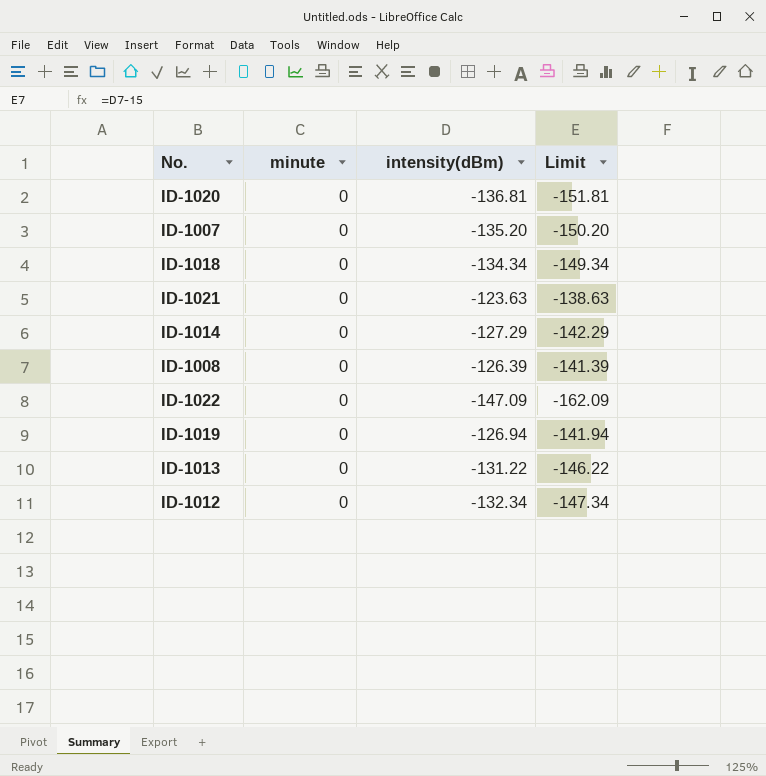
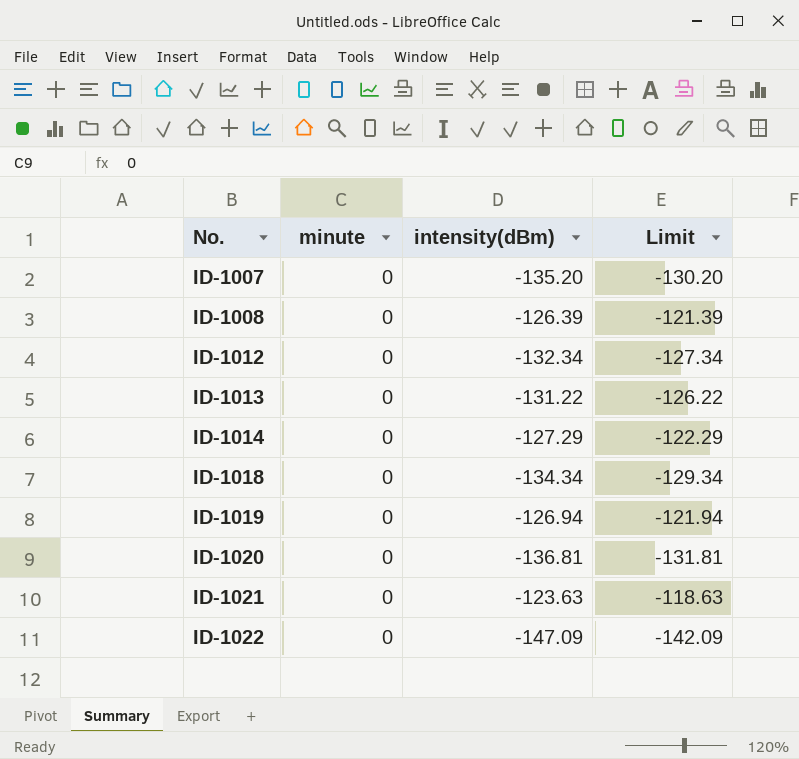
row order: none -> No. ascending
column Limit | formula: [intensity(dBm)] - 15 -> [intensity(dBm)] + 5

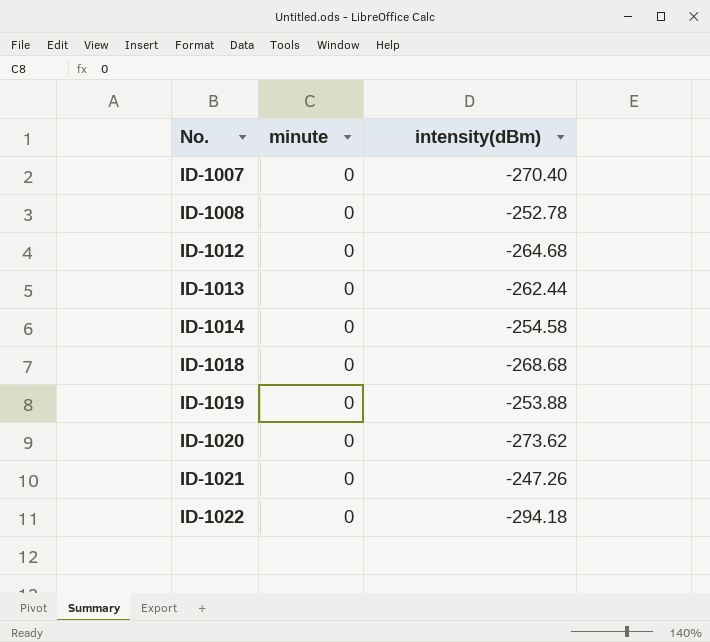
column Limit | formula: [intensity(dBm)] + 5 -> none
ID-1007 | intensity(dBm): -135.20 -> -270.40
ID-1008 | intensity(dBm): -126.39 -> -252.78
ID-1012 | intensity(dBm): -132.34 -> -264.68
ID-1013 | intensity(dBm): -131.22 -> -262.44
ID-1014 | intensity(dBm): -127.29 -> -254.58
ID-1018 | intensity(dBm): -134.34 -> -268.68
ID-1019 | intensity(dBm): -126.94 -> -253.88
ID-1020 | intensity(dBm): -136.81 -> -273.62
ID-1021 | intensity(dBm): -123.63 -> -247.26
ID-1022 | intensity(dBm): -147.09 -> -294.18

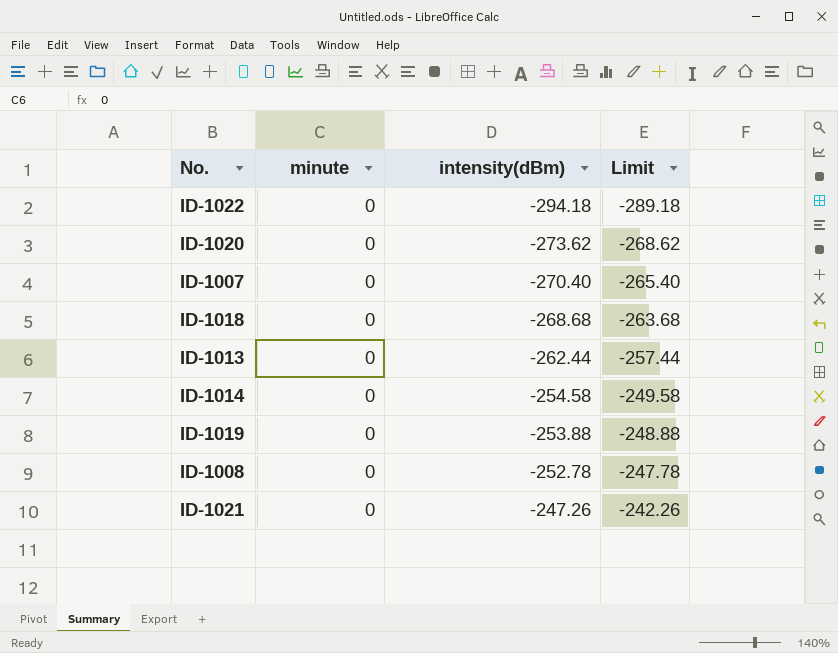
row order: No. ascending -> intensity(dBm) ascending
column Limit | formula: none -> [intensity(dBm)] + 5
row ID-1012: 0 | -264.68 -> none

